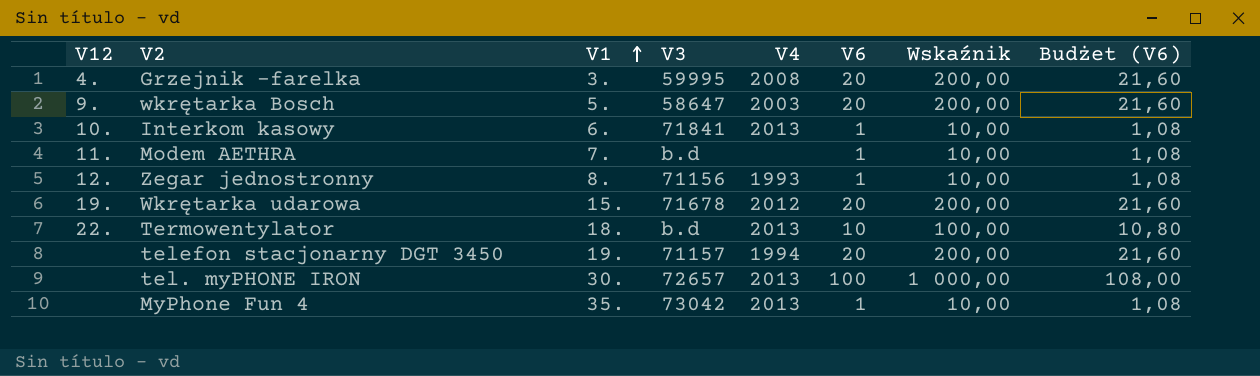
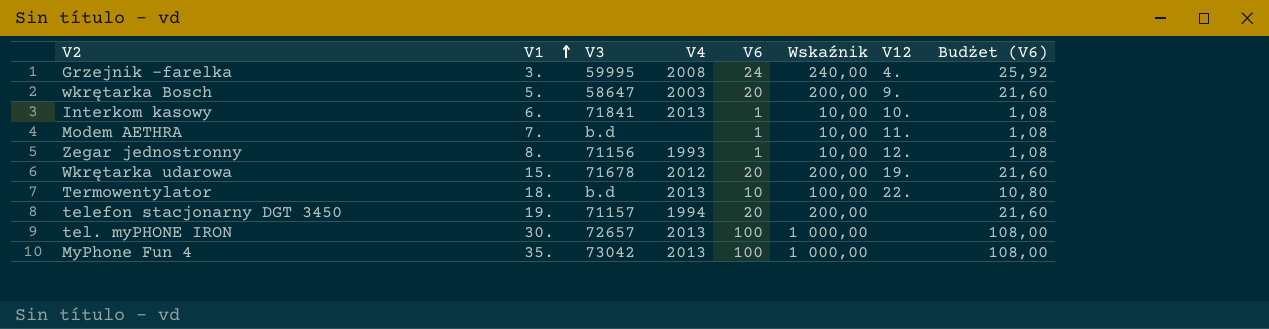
column V12 | position: 1 -> 7
Grzejnik -farelka | V6: 20 -> 24
Grzejnik -farelka | Wskaźnik: 200,00 -> 240,00
Grzejnik -farelka | Budżet (V6): 21,60 -> 25,92
MyPhone Fun 4 | V6: 1 -> 100
MyPhone Fun 4 | Wskaźnik: 10,00 -> 1 000,00
MyPhone Fun 4 | Budżet (V6): 1,08 -> 108,00

